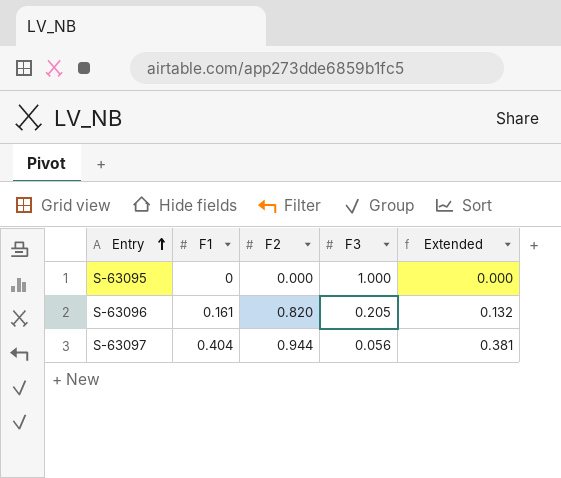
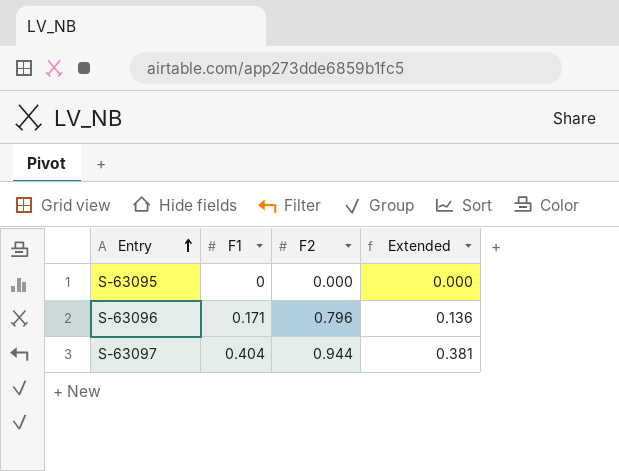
column F3 | position: 4 -> none
S-63096 | F1: 0.161 -> 0.171
S-63096 | F2: 0.820 -> 0.796
S-63096 | Extended: 0.132 -> 0.136

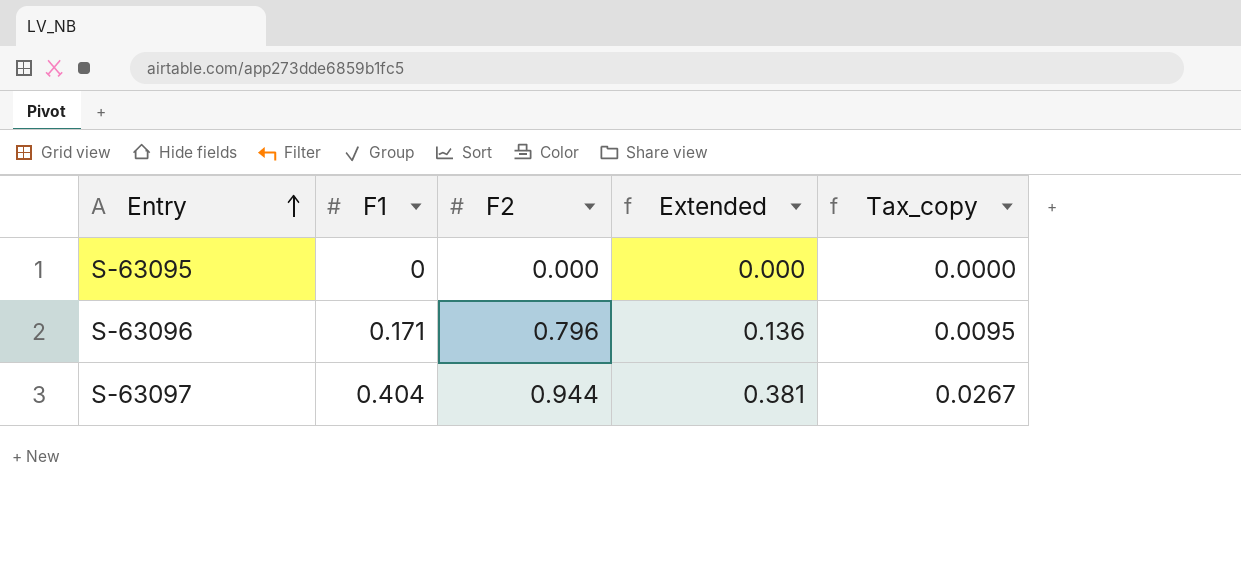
column Tax_copy | formula: none -> [Extended] * 0.07

